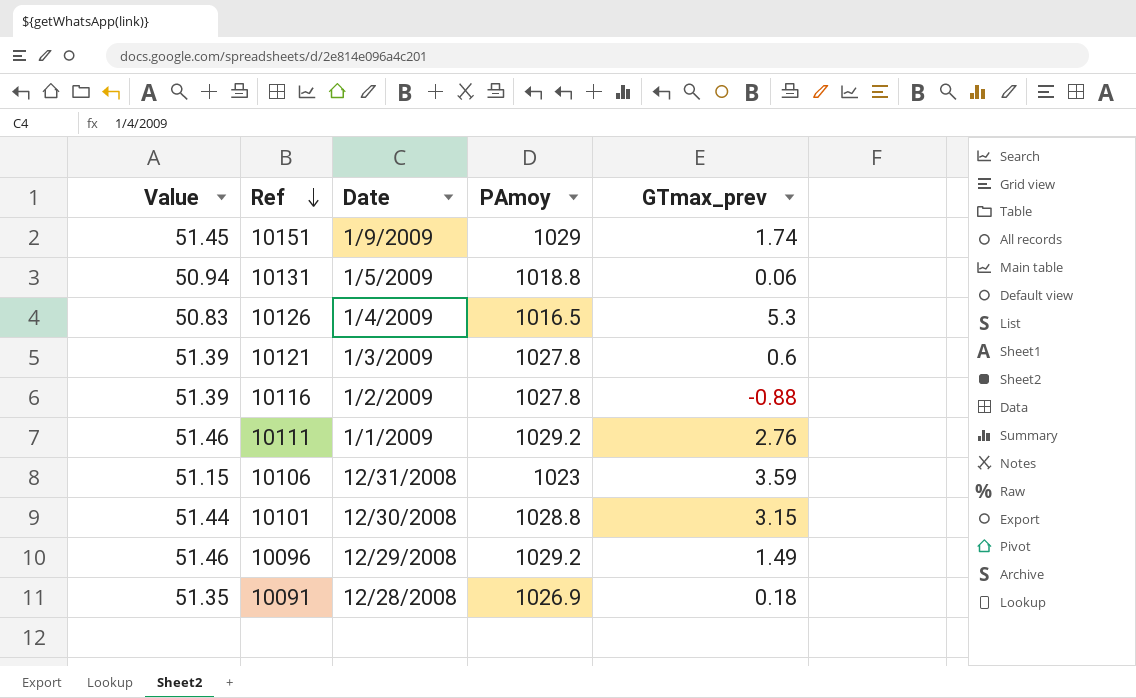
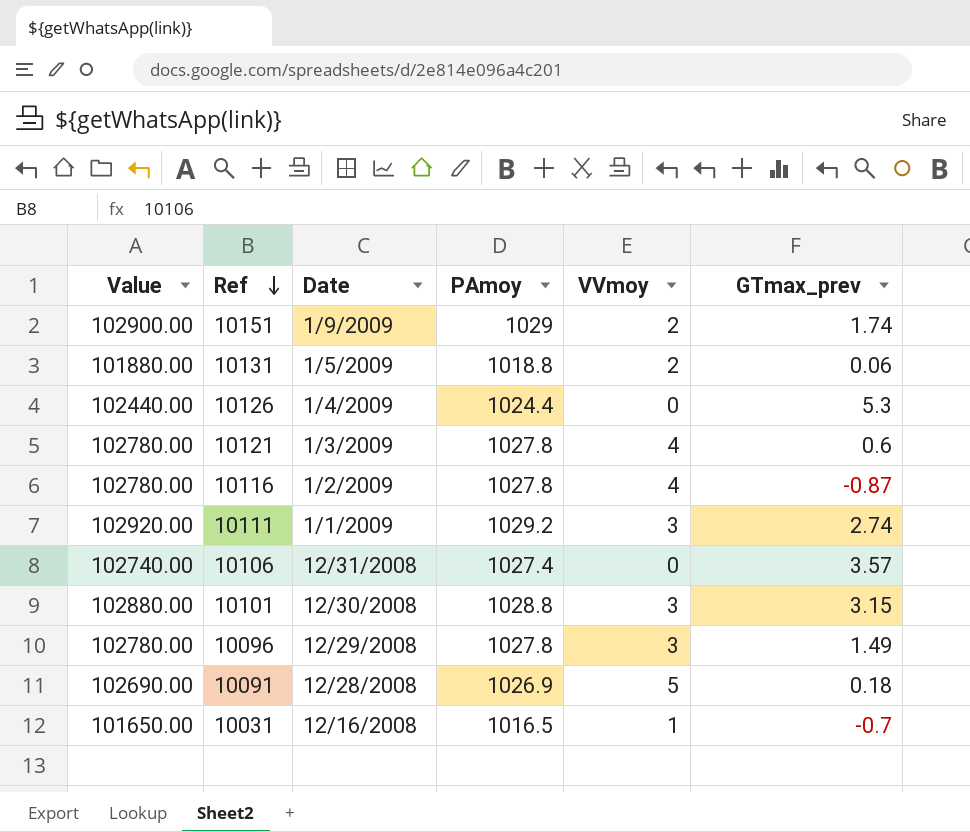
column Value | formula: [PAmoy] * 0.05 -> [PAmoy] * 100
column VVmoy | position: none -> 5
10126 | PAmoy: 1016.5 -> 1024.4
10116 | GTmax_prev: -0.88 -> -0.87
10111 | GTmax_prev: 2.76 -> 2.74
10106 | PAmoy: 1023 -> 1027.4
10106 | GTmax_prev: 3.59 -> 3.57
10096 | PAmoy: 1029.2 -> 1027.8
row 10031: none -> 101650.00 | 12/16/2008 | 1016.5 | 1 | -0.7

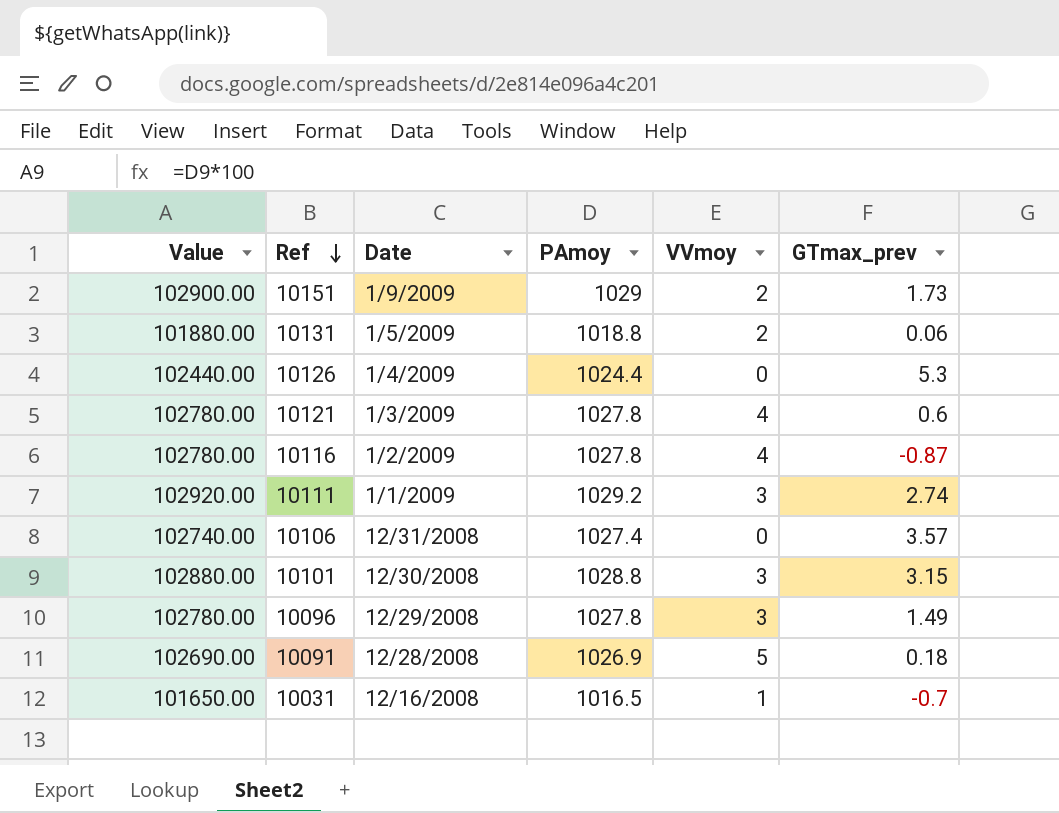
10151 | GTmax_prev: 1.74 -> 1.73

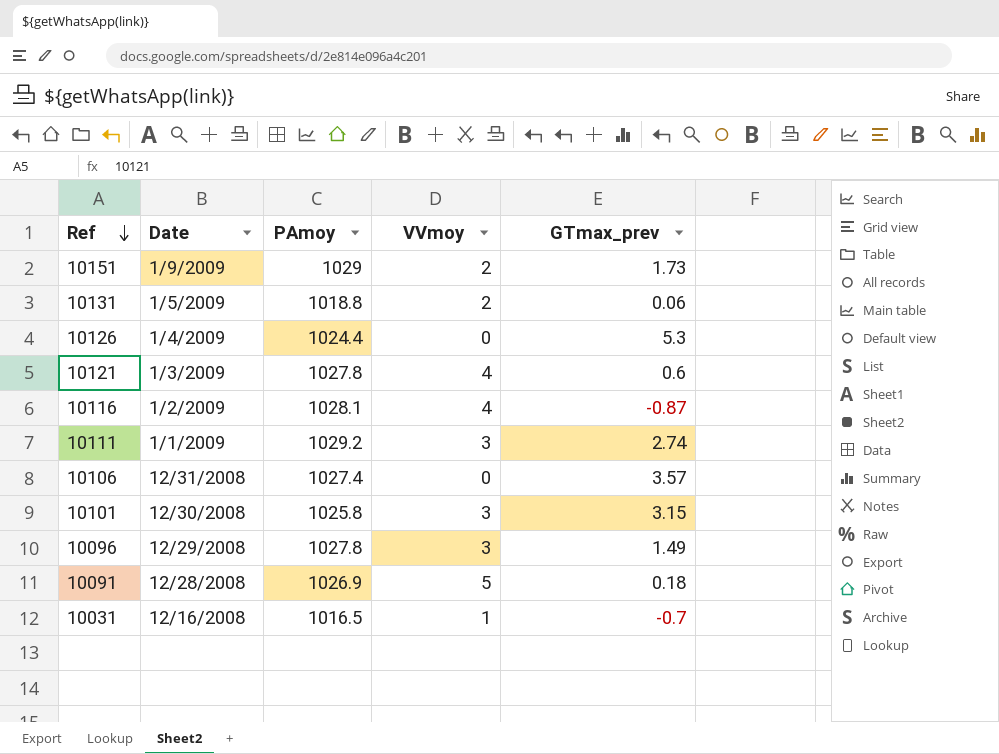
column Value | formula: [PAmoy] * 100 -> none
10116 | PAmoy: 1027.8 -> 1028.1
10101 | PAmoy: 1028.8 -> 1025.8

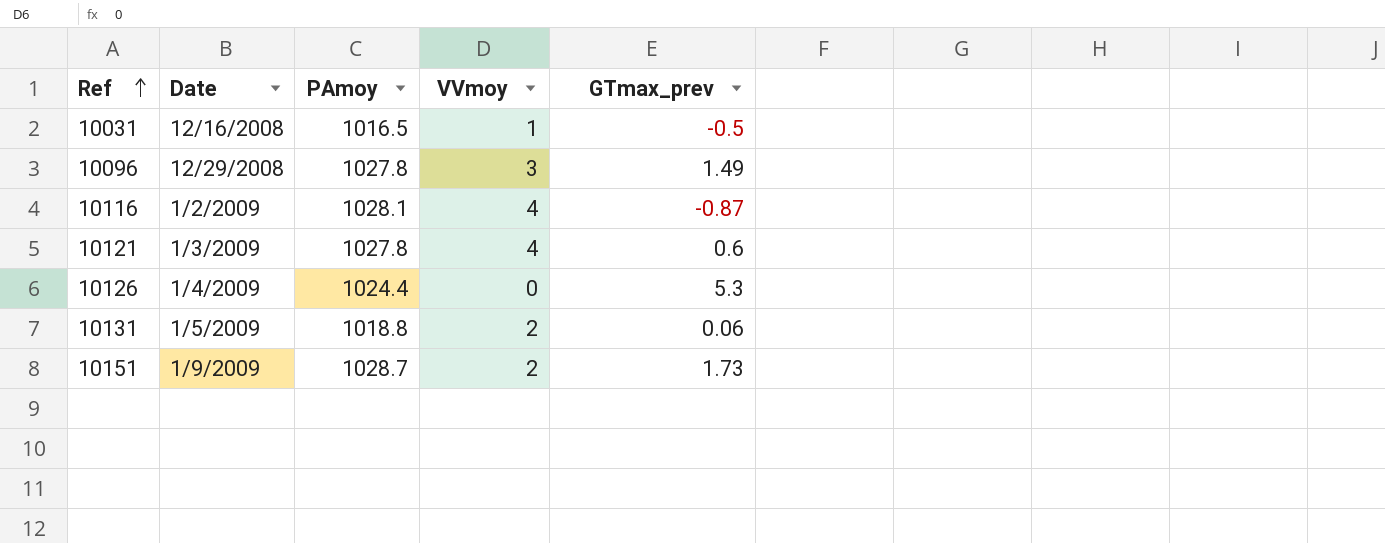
row order: Ref descending -> Ref ascending
row 10111: 1/1/2009 | 1029.2 | 3 | 2.74 -> none
row 10106: 12/31/2008 | 1027.4 | 0 | 3.57 -> none
row 10101: 12/30/2008 | 1025.8 | 3 | 3.15 -> none
row 10091: 12/28/2008 | 1026.9 | 5 | 0.18 -> none
10031 | GTmax_prev: -0.7 -> -0.5
10151 | PAmoy: 1029 -> 1028.7

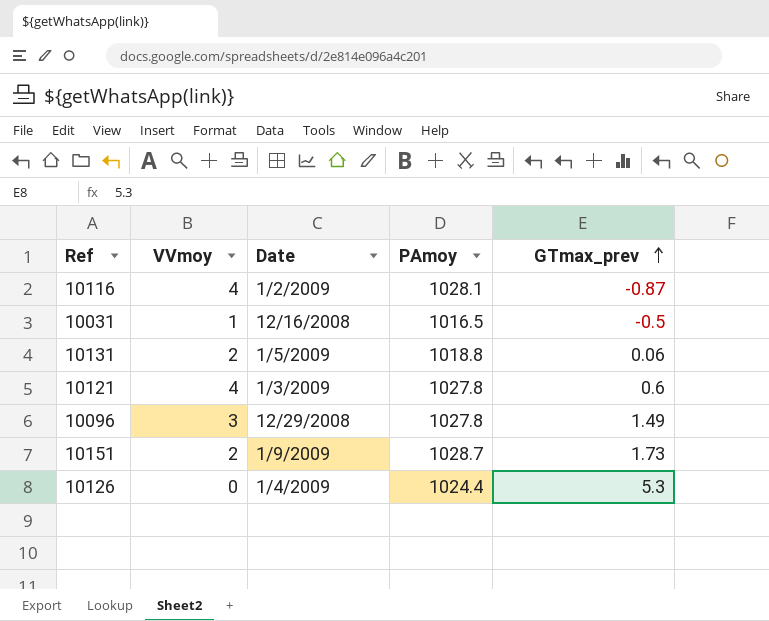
row order: Ref ascending -> GTmax_prev ascending
column VVmoy | position: 4 -> 2

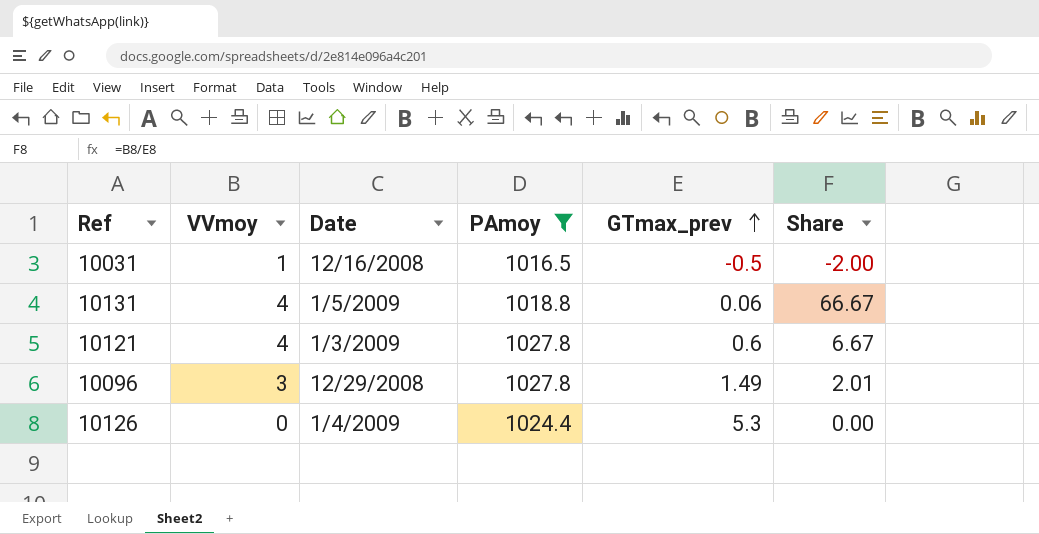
filter: none -> PAmoy <= 1027.8
column Share | formula: none -> [VVmoy] / [GTmax_prev]
10131 | VVmoy: 2 -> 4

